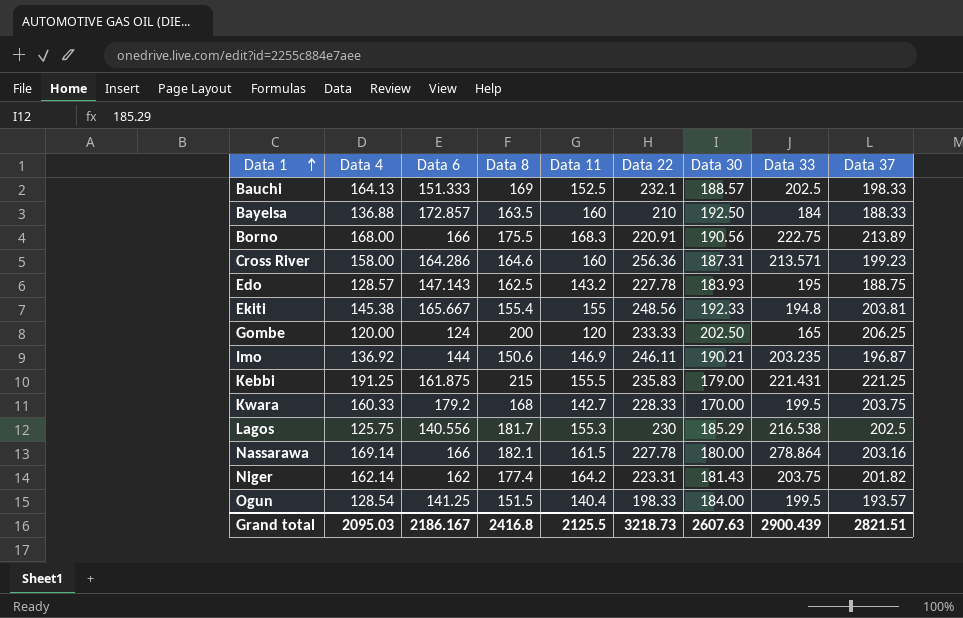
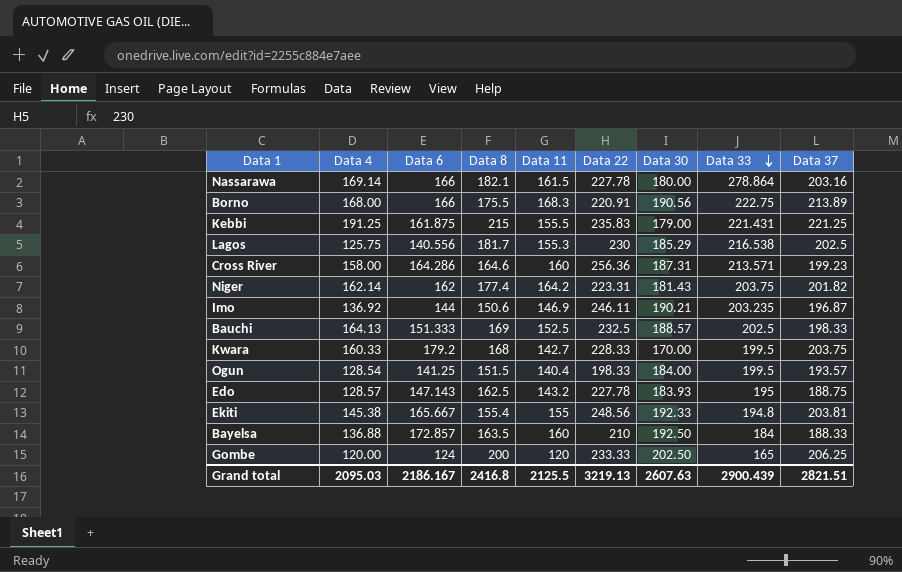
row order: Data 1 ascending -> Data 33 descending
Bauchi | Data 22: 232.1 -> 232.5
Grand total | Data 22: 3218.73 -> 3219.13

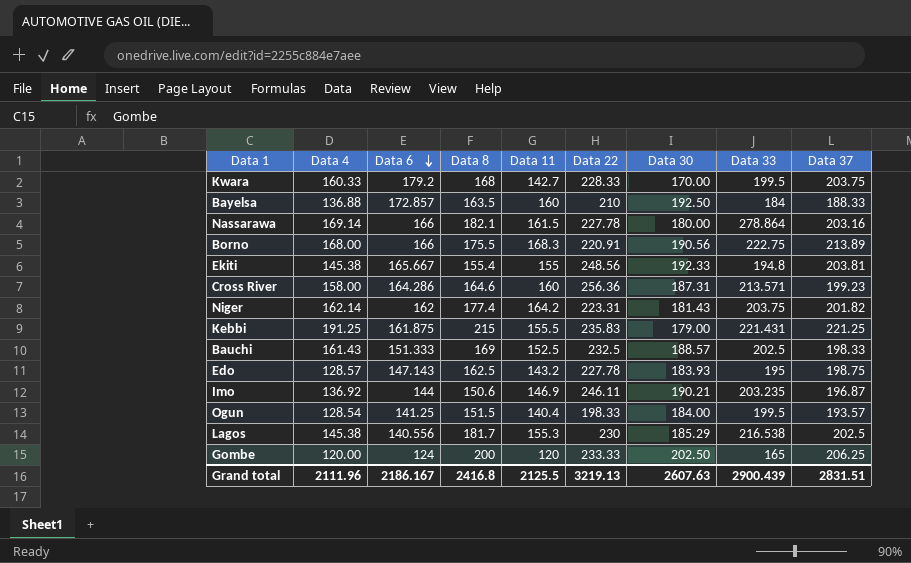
row order: Data 33 descending -> Data 6 descending
Bauchi | Data 4: 164.13 -> 161.43
Edo | Data 37: 188.75 -> 198.75
Lagos | Data 4: 125.75 -> 145.38
Grand total | Data 4: 2095.03 -> 2111.96
Grand total | Data 37: 2821.51 -> 2831.51

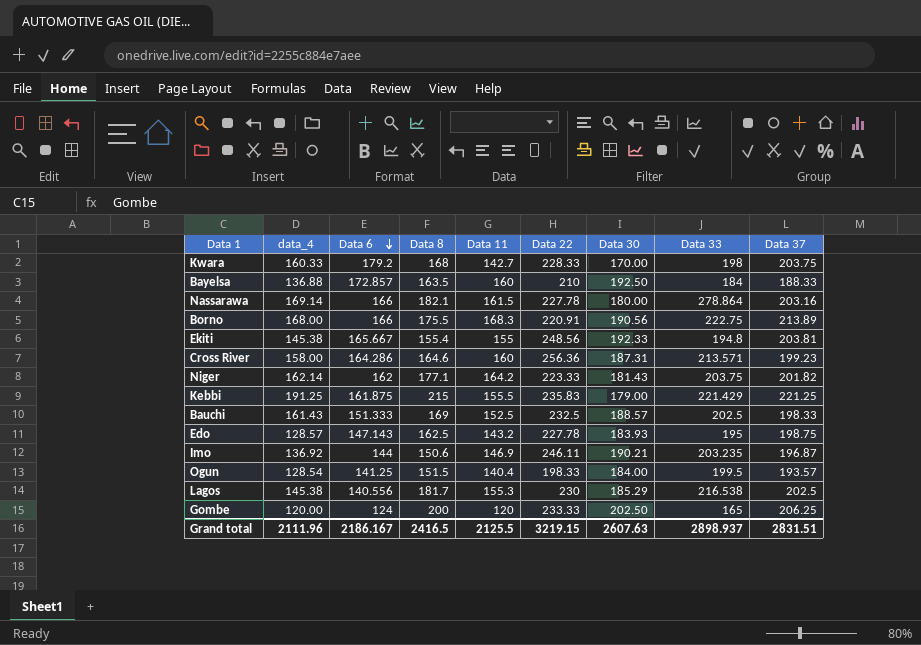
column name: Data 4 -> data_4
Kwara | Data 33: 199.5 -> 198
Niger | Data 8: 177.4 -> 177.1
Niger | Data 22: 223.31 -> 223.33
Kebbi | Data 33: 221.431 -> 221.429
Grand total | Data 8: 2416.8 -> 2416.5
Grand total | Data 22: 3219.13 -> 3219.15
Grand total | Data 33: 2900.439 -> 2898.937

